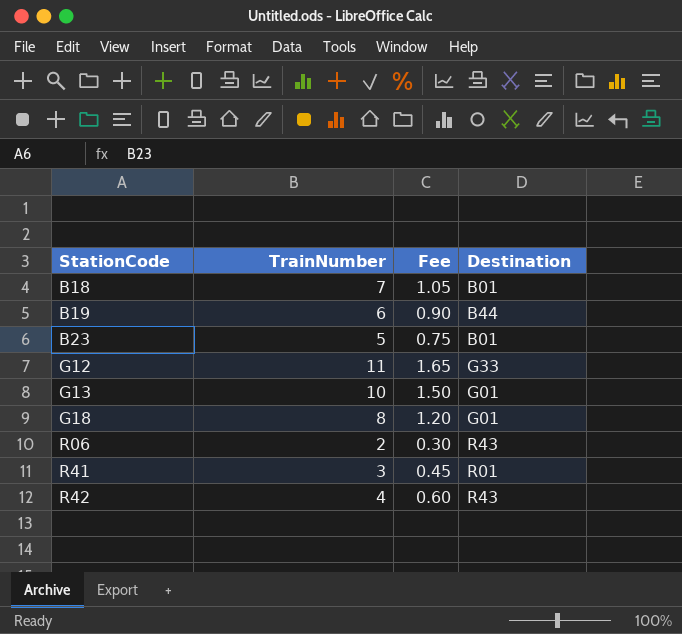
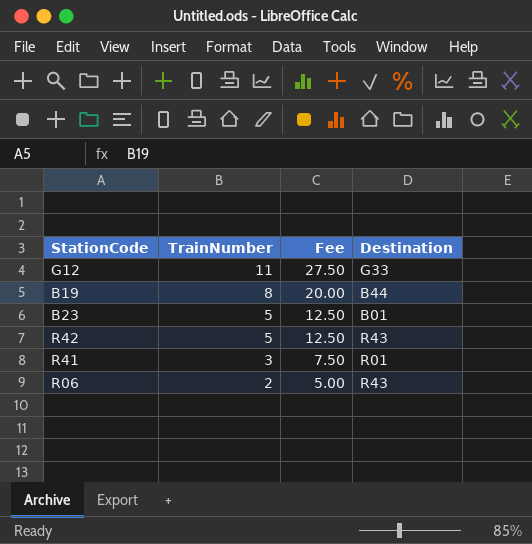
row order: StationCode ascending -> TrainNumber descending
column Fee | formula: [TrainNumber] * 0.15 -> [TrainNumber] * 2.5
row B18: 7 | 1.05 | B01 -> none
row G13: 10 | 1.50 | G01 -> none
row G18: 8 | 1.20 | G01 -> none
B19 | TrainNumber: 6 -> 8
R42 | TrainNumber: 4 -> 5

